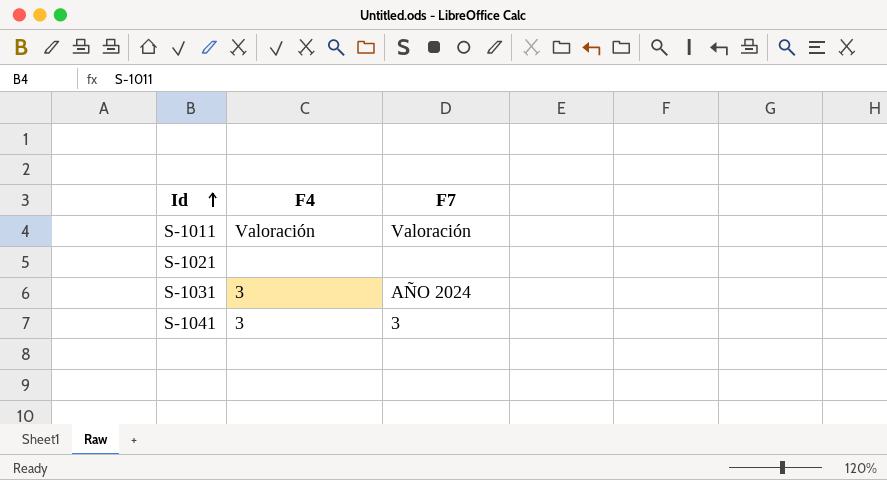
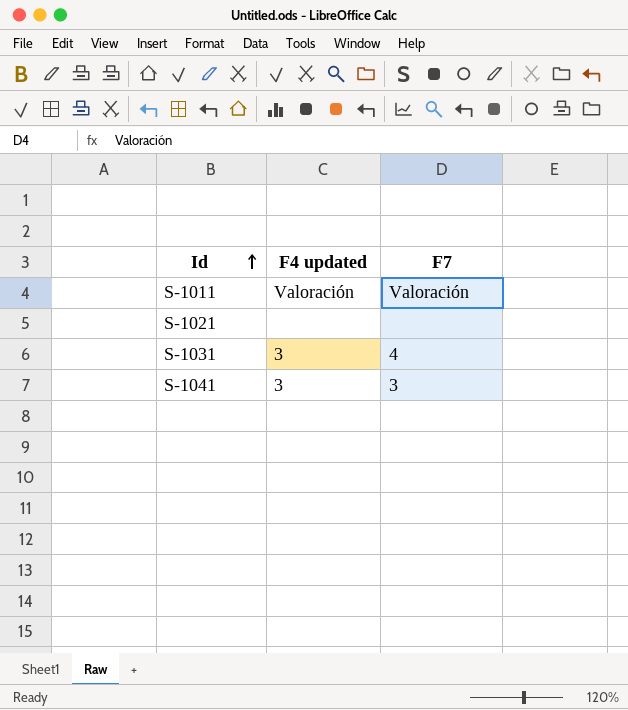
column name: F4 -> F4 updated
S-1031 | F7: AÑO 2024 -> 4

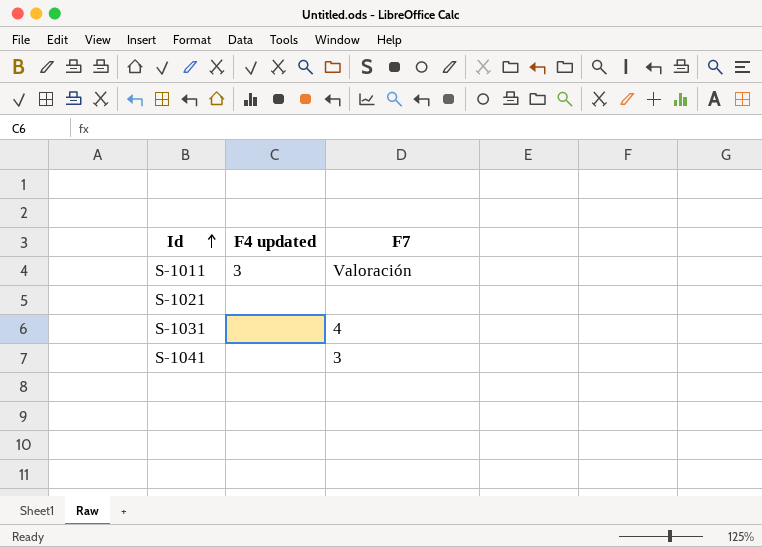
S-1011 | F4 updated: Valoración -> 3
S-1031 | F4 updated: 3 -> none
S-1041 | F4 updated: 3 -> none

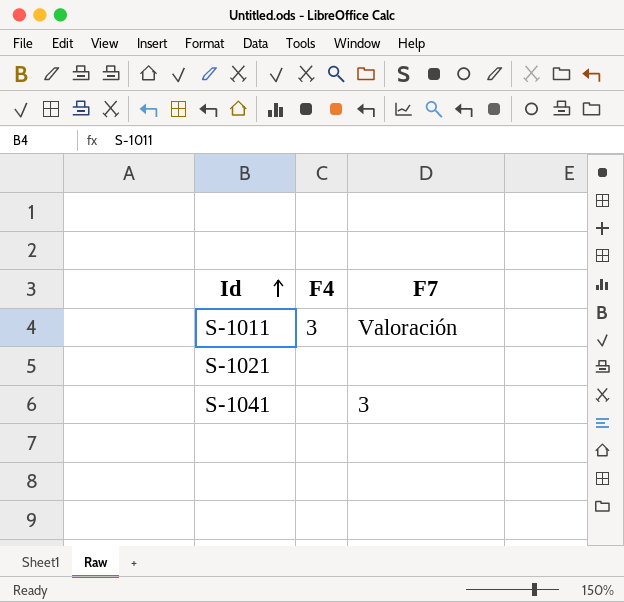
column name: F4 updated -> F4
row S-1031: none | 4 -> none

